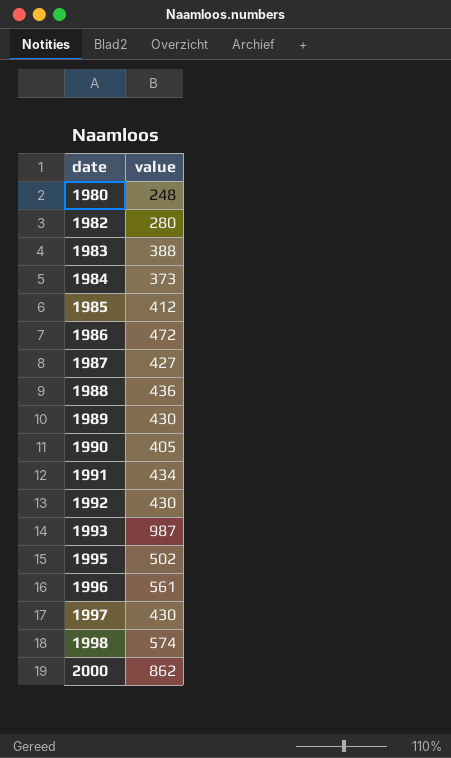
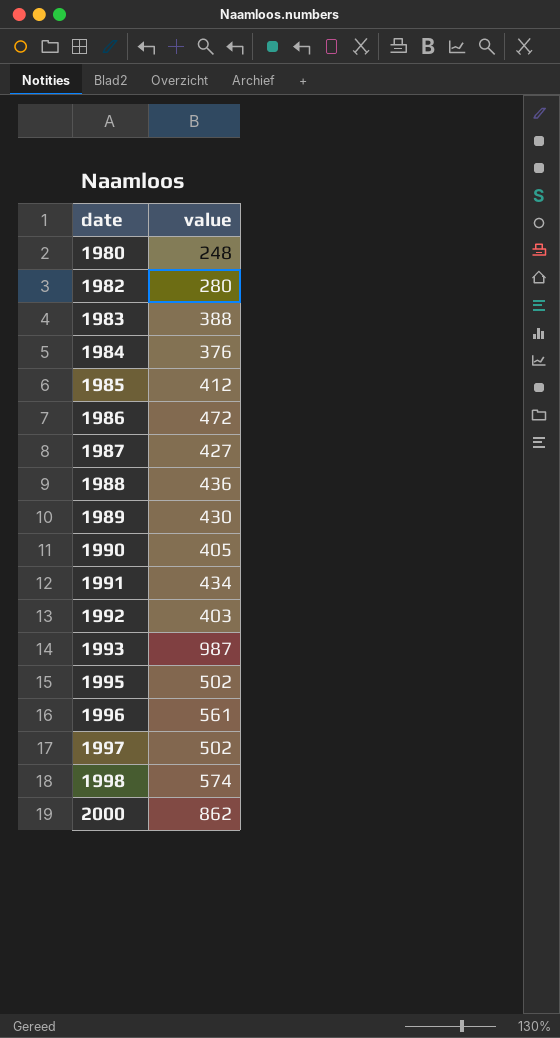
1984 | value: 373 -> 376
1992 | value: 430 -> 403
1997 | value: 430 -> 502

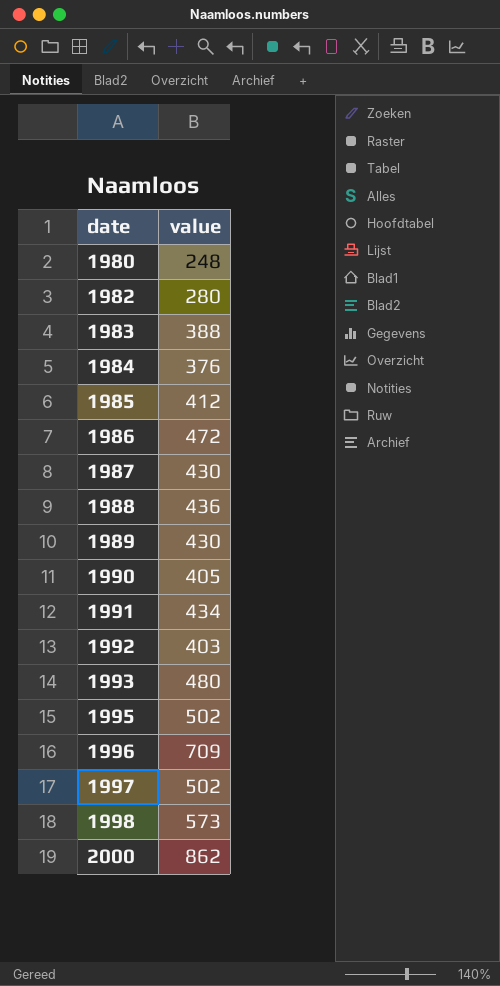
1987 | value: 427 -> 430
1993 | value: 987 -> 480
1996 | value: 561 -> 709
1998 | value: 574 -> 573

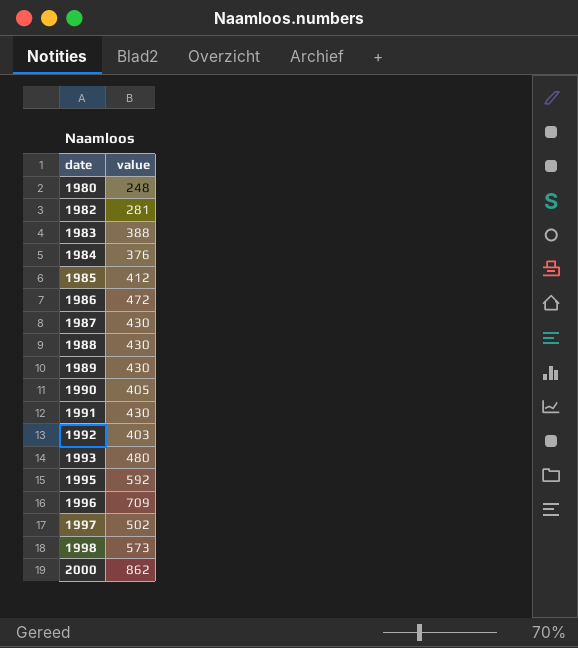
1982 | value: 280 -> 281
1988 | value: 436 -> 430
1991 | value: 434 -> 430
1995 | value: 502 -> 592

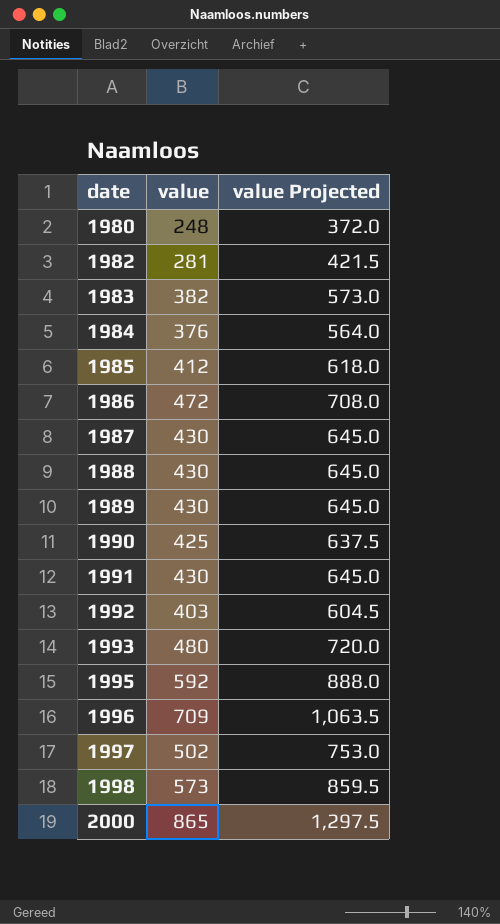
column value Projected | formula: none -> [value] * 1.5
1983 | value: 388 -> 382
1990 | value: 405 -> 425
2000 | value: 862 -> 865

